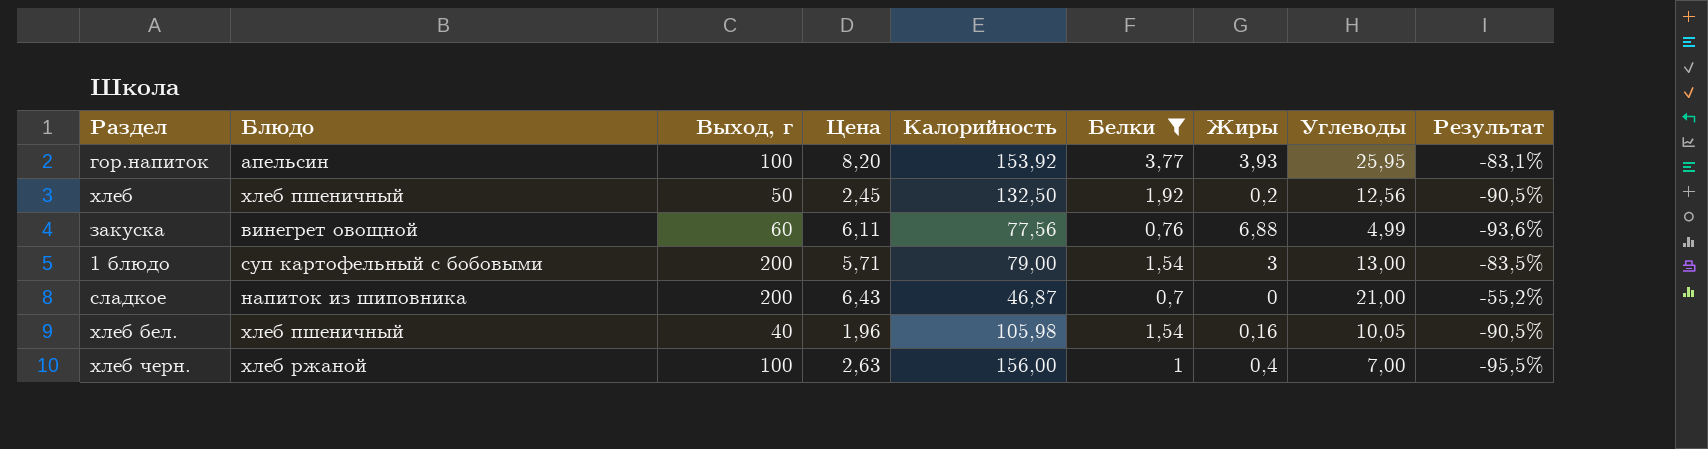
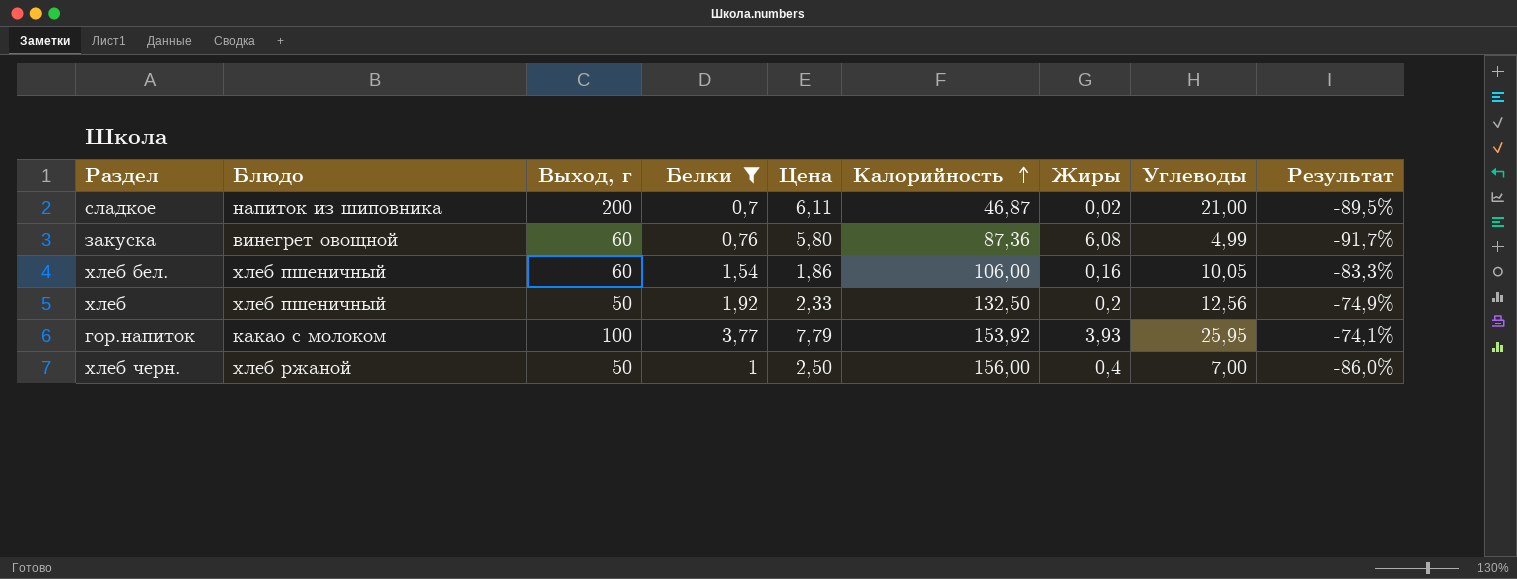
row order: none -> Калорийность ascending
column Белки | position: 6 -> 4
column Результат | formula: ([Углеводы] - [Калорийность]) / [Калорийность] -> ([Углеводы] - [Выход, г]) / [Выход, г]
row 1 блюдо: суп картофельный с бобовыми | 200 | 5,71 | 79,00 | 1,54 | 3 | 13,00 | -83,5% -> none
сладкое | Цена: 6,43 -> 6,11
сладкое | Жиры: 0 -> 0,02
закуска | Цена: 6,11 -> 5,80
закуска | Калорийность: 77,56 -> 87,36
закуска | Жиры: 6,88 -> 6,08
хлеб бел. | Выход, г: 40 -> 60
хлеб бел. | Цена: 1,96 -> 1,86
хлеб бел. | Калорийность: 105,98 -> 106,00
хлеб | Цена: 2,45 -> 2,33
гор.напиток | Блюдо: апельсин -> какао с молоком
гор.напиток | Цена: 8,20 -> 7,79
хлеб черн. | Выход, г: 100 -> 50
хлеб черн. | Цена: 2,63 -> 2,50

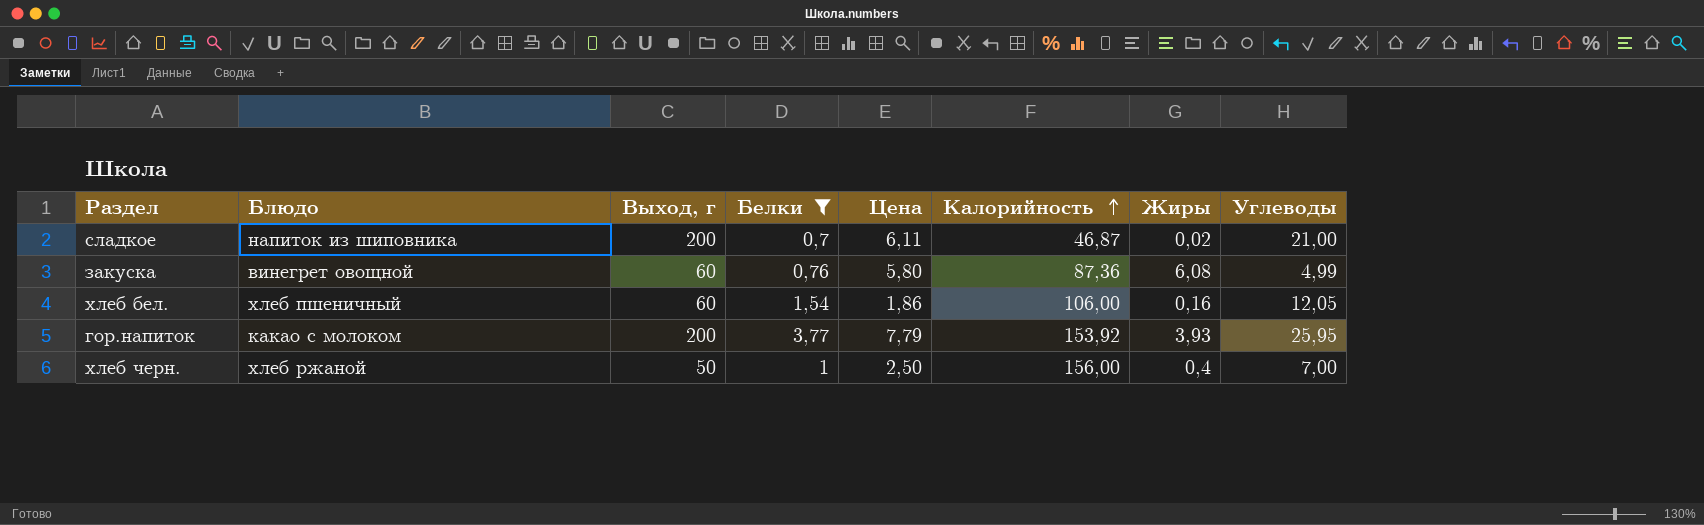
column Результат | formula: ([Углеводы] - [Выход, г]) / [Выход, г] -> none
row хлеб: хлеб пшеничный | 50 | 1,92 | 2,33 | 132,50 | 0,2 | 12,56 | -74,9% -> none
хлеб бел. | Углеводы: 10,05 -> 12,05
гор.напиток | Выход, г: 100 -> 200

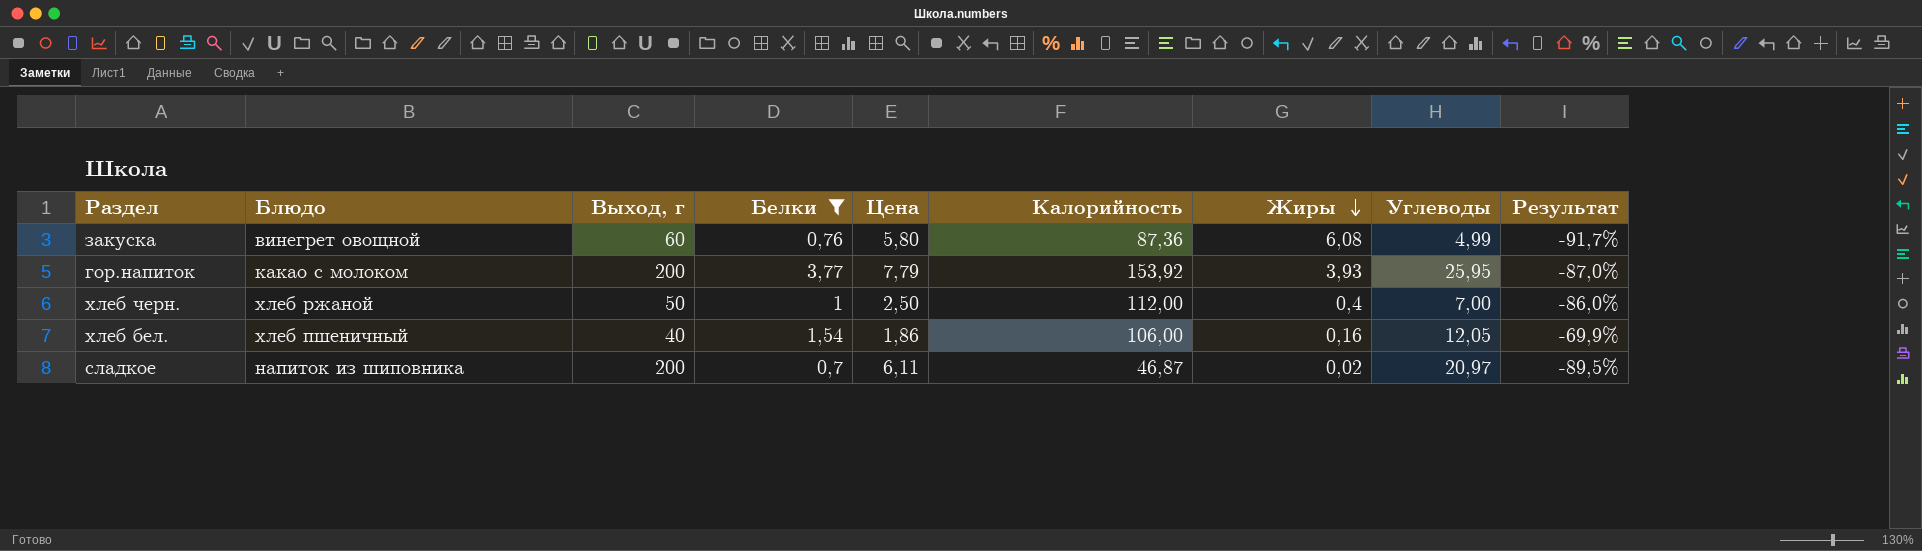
row order: Калорийность ascending -> Жиры descending
column Результат | formula: none -> ([Углеводы] - [Выход, г]) / [Выход, г]
хлеб черн. | Калорийность: 156,00 -> 112,00
хлеб бел. | Выход, г: 60 -> 40
сладкое | Углеводы: 21,00 -> 20,97

